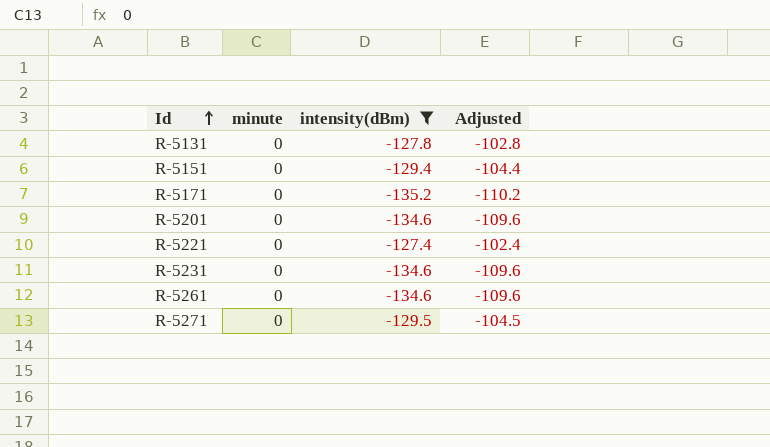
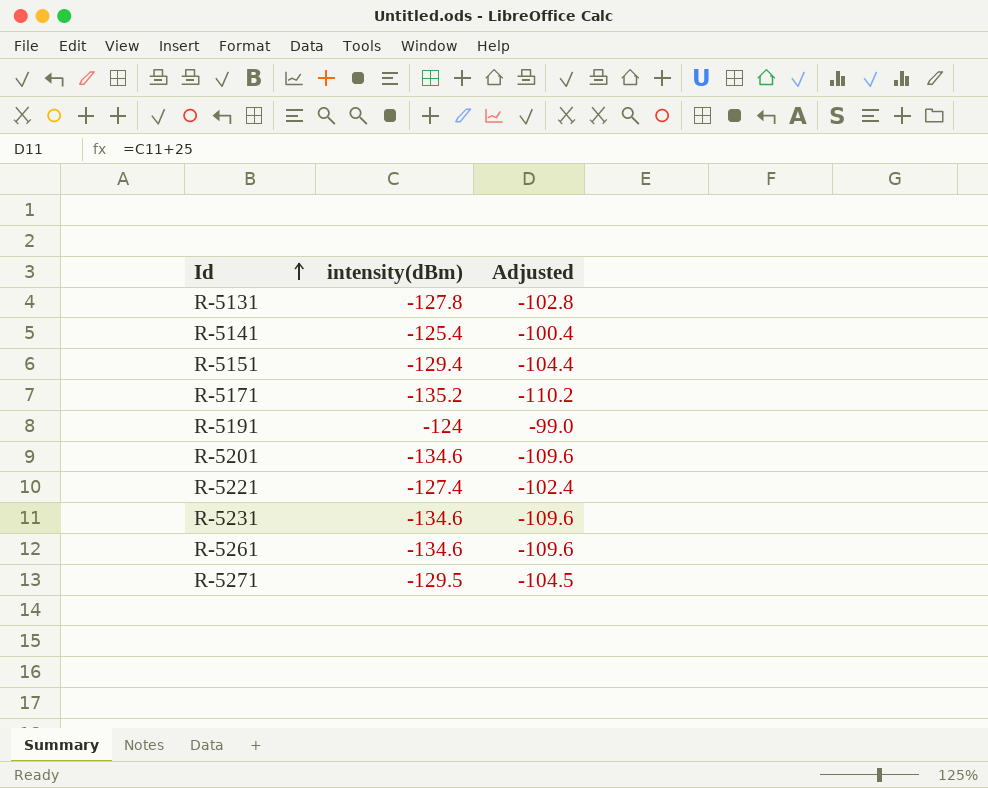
filter: intensity(dBm) <= -127.4 -> none
column minute | position: 2 -> none

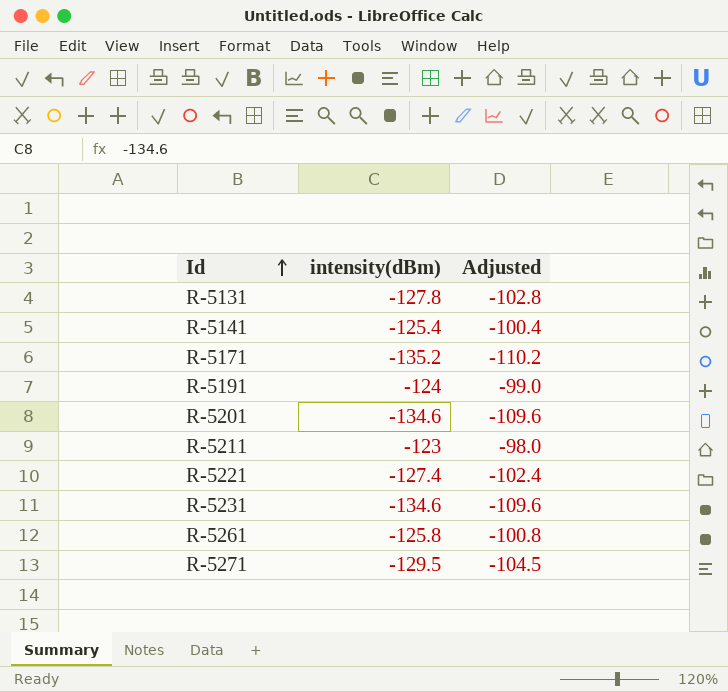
row R-5151: -129.4 | -104.4 -> none
row R-5211: none -> -123 | -98.0
R-5261 | intensity(dBm): -134.6 -> -125.8
R-5261 | Adjusted: -109.6 -> -100.8

